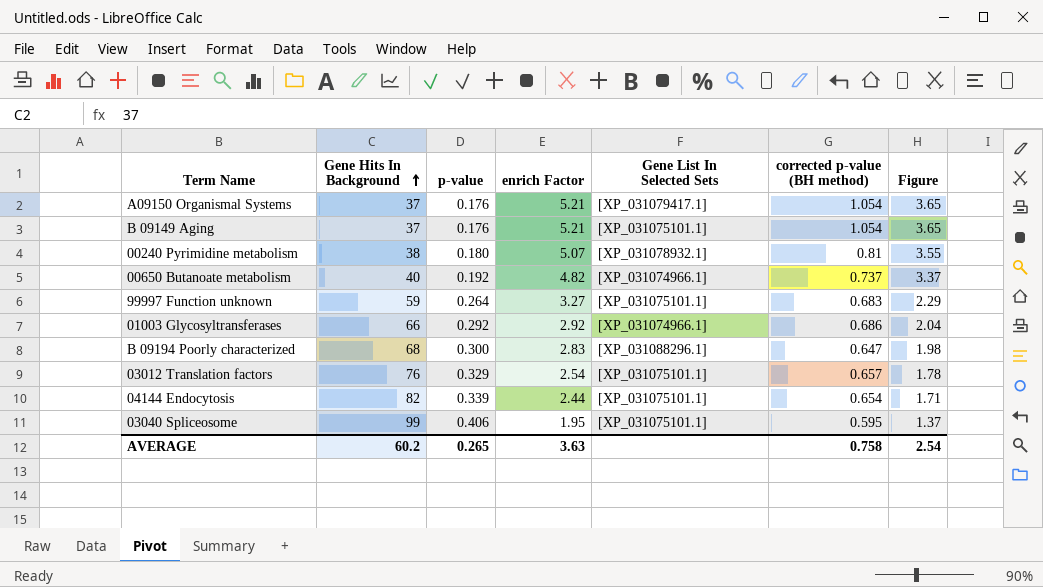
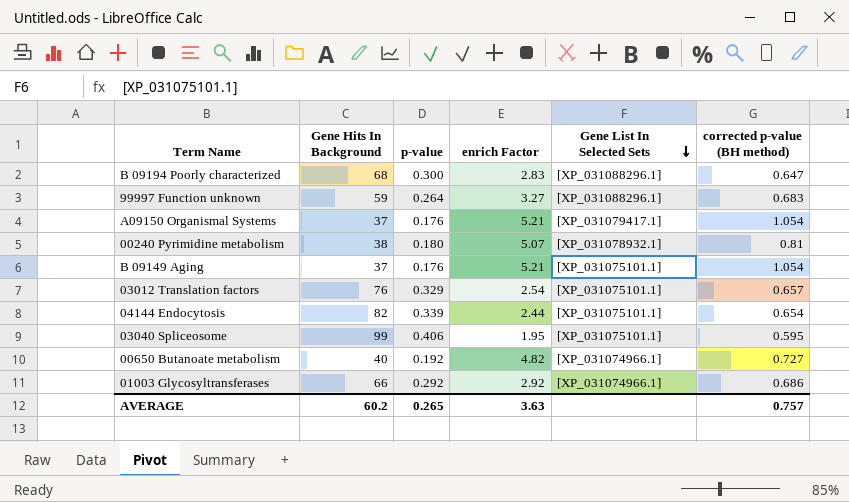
row order: Gene Hits In Background ascending -> Gene List In Selected Sets descending
column Figure | formula: [enrich Factor] * 0.7 -> none
99997 Function unknown | Gene List In Selected Sets: [XP_031075101.1] -> [XP_031088296.1]
00650 Butanoate metabolism | corrected p-value (BH method): 0.737 -> 0.727
AVERAGE | corrected p-value (BH method): 0.758 -> 0.757

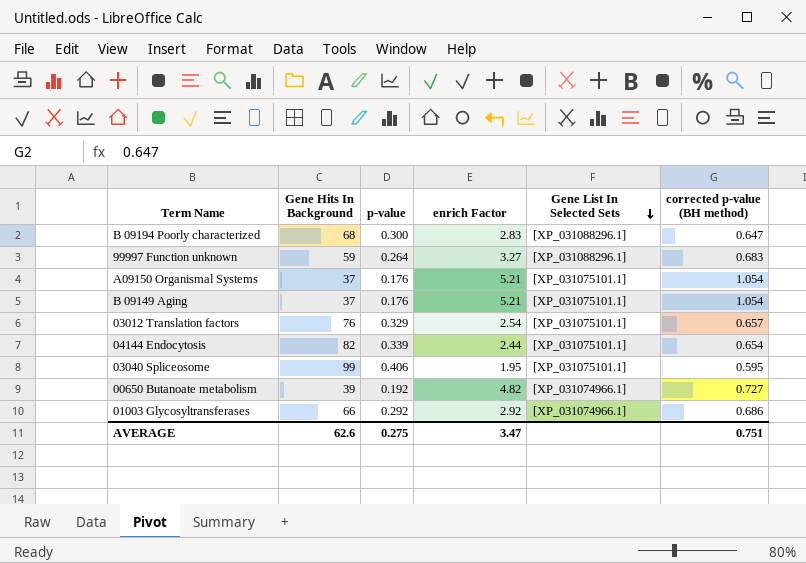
row 00240 Pyrimidine metabolism: 38 | 0.180 | 5.07 | [XP_031078932.1] | 0.81 -> none
A09150 Organismal Systems | Gene List In Selected Sets: [XP_031079417.1] -> [XP_031075101.1]
00650 Butanoate metabolism | Gene Hits In Background: 40 -> 39
AVERAGE | Gene Hits In Background: 60.2 -> 62.6
AVERAGE | p-value: 0.265 -> 0.275
AVERAGE | enrich Factor: 3.63 -> 3.47
AVERAGE | corrected p-value (BH method): 0.757 -> 0.751

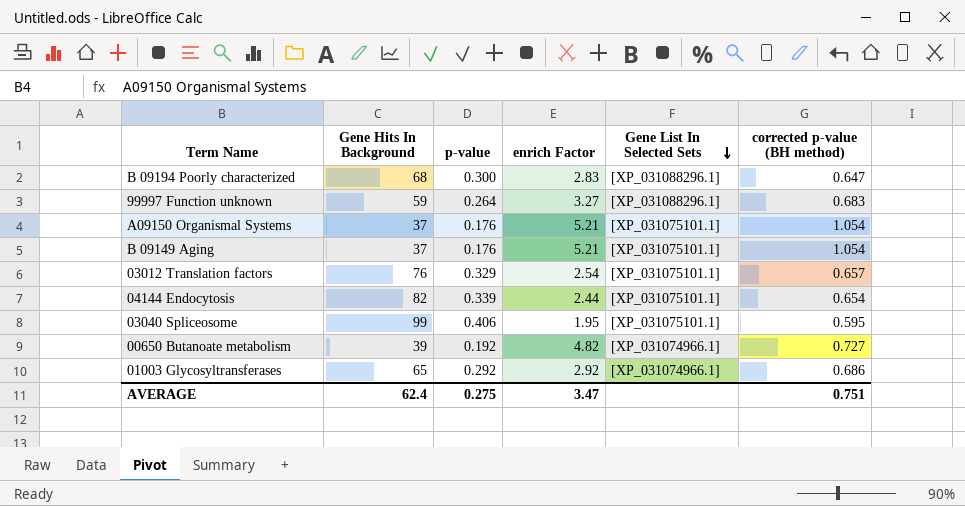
01003 Glycosyltransferases | Gene Hits In Background: 66 -> 65
AVERAGE | Gene Hits In Background: 62.6 -> 62.4

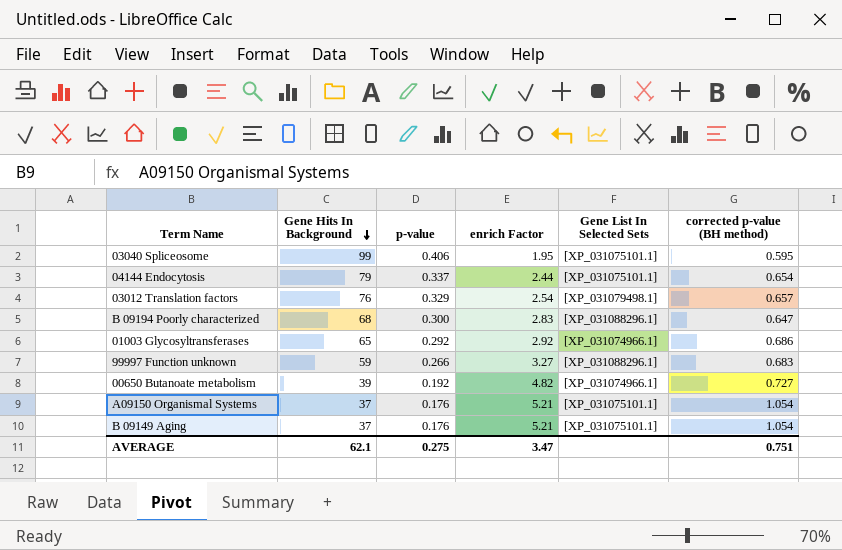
row order: Gene List In Selected Sets descending -> Gene Hits In Background descending
04144 Endocytosis | Gene Hits In Background: 82 -> 79
04144 Endocytosis | p-value: 0.339 -> 0.337
03012 Translation factors | Gene List In Selected Sets: [XP_031075101.1] -> [XP_031079498.1]
99997 Function unknown | p-value: 0.264 -> 0.266
AVERAGE | Gene Hits In Background: 62.4 -> 62.1

